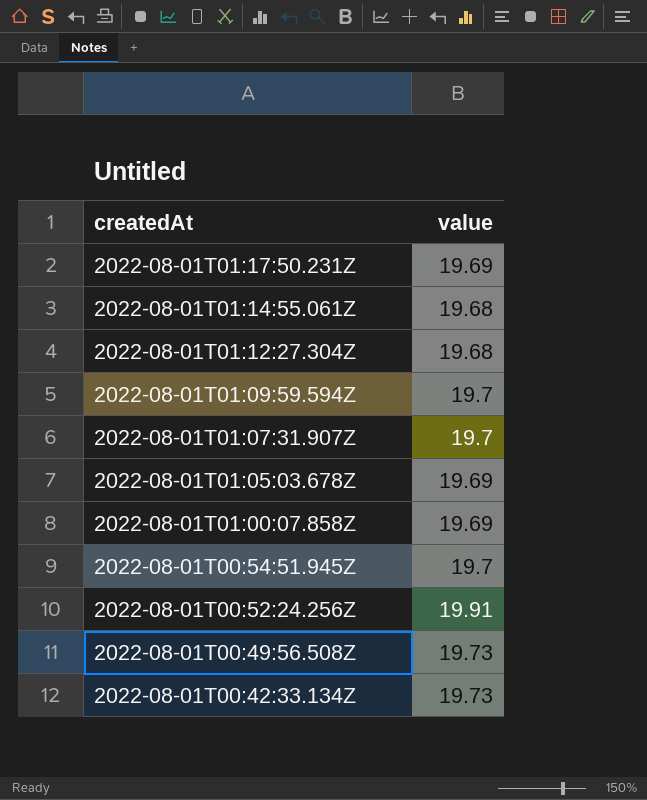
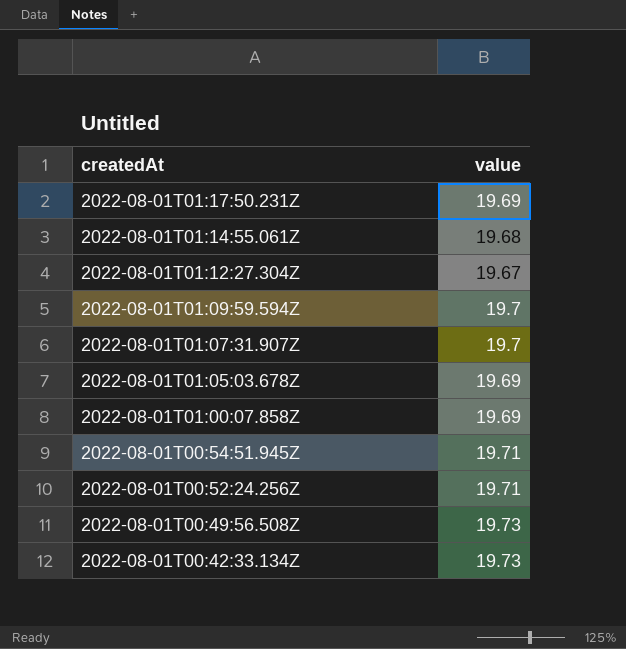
2022-08-01T01:12:27.304Z | value: 19.68 -> 19.67
2022-08-01T00:54:51.945Z | value: 19.7 -> 19.71
2022-08-01T00:52:24.256Z | value: 19.91 -> 19.71

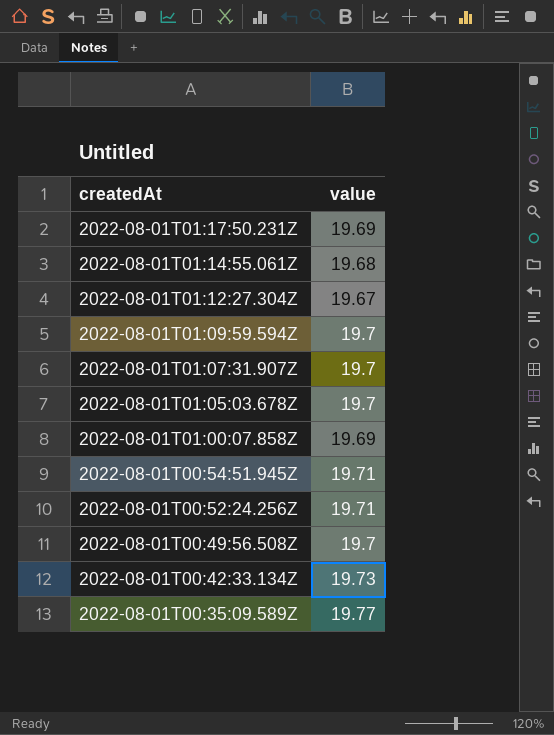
2022-08-01T01:05:03.678Z | value: 19.69 -> 19.7
2022-08-01T00:49:56.508Z | value: 19.73 -> 19.7
row 2022-08-01T00:35:09.589Z: none -> 19.77

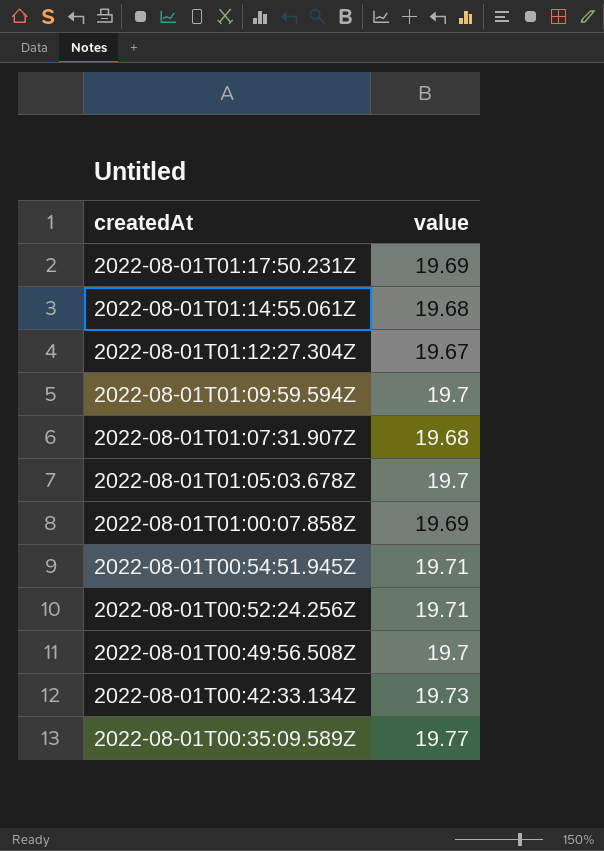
2022-08-01T01:07:31.907Z | value: 19.7 -> 19.68

